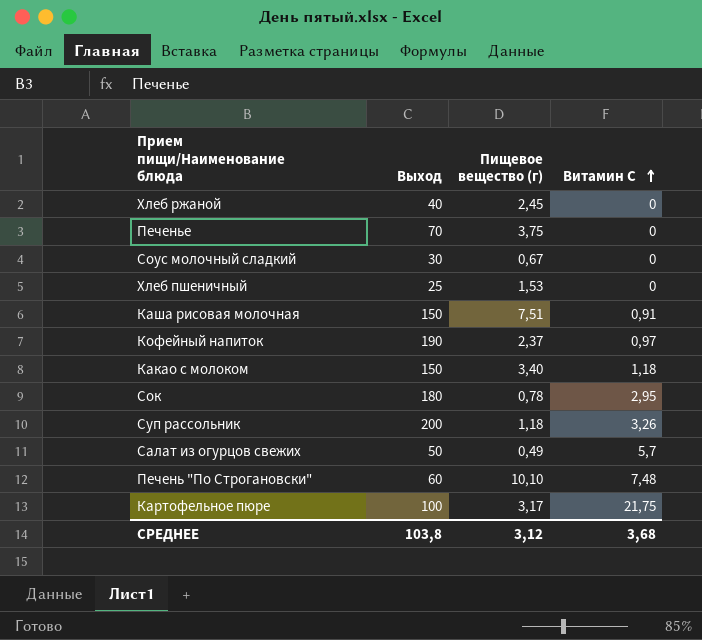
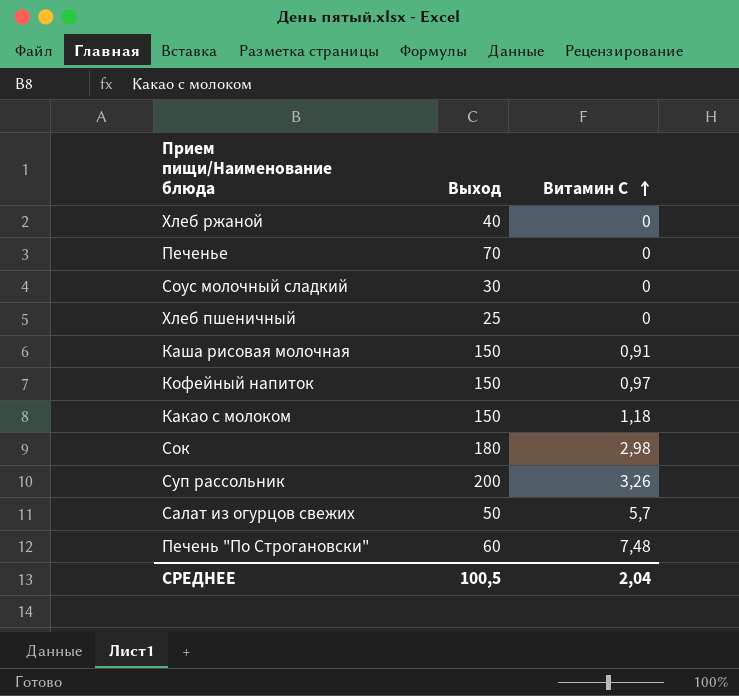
column Пищевое вещество (г) | position: 3 -> none
row Картофельное пюре: 100 | 3,17 | 21,75 -> none
Кофейный напиток | Выход: 190 -> 150
Сок | Витамин С: 2,95 -> 2,98
СРЕДНЕЕ | Выход: 103,8 -> 100,5
СРЕДНЕЕ | Витамин С: 3,68 -> 2,04

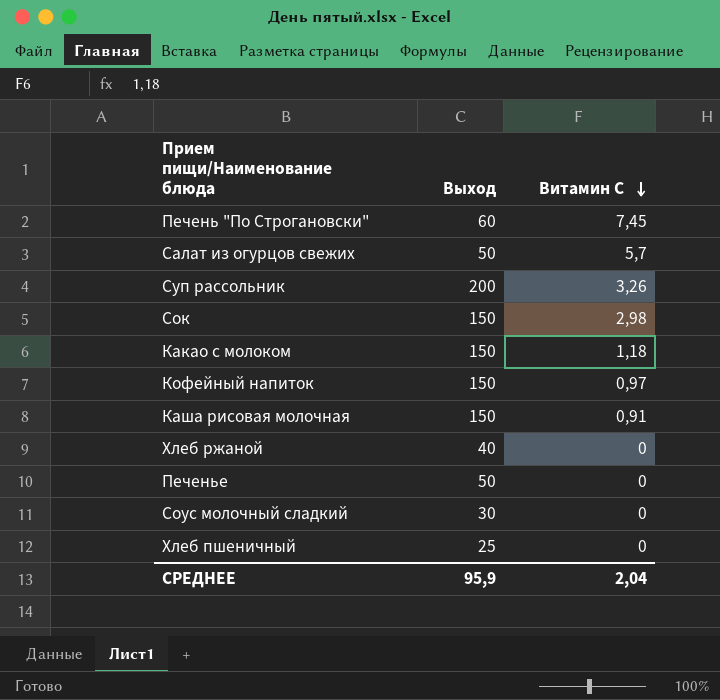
row order: Витамин С ascending -> Витамин С descending
Печень "По Строгановски" | Витамин С: 7,48 -> 7,45
Сок | Выход: 180 -> 150
Печенье | Выход: 70 -> 50
СРЕДНЕЕ | Выход: 100,5 -> 95,9

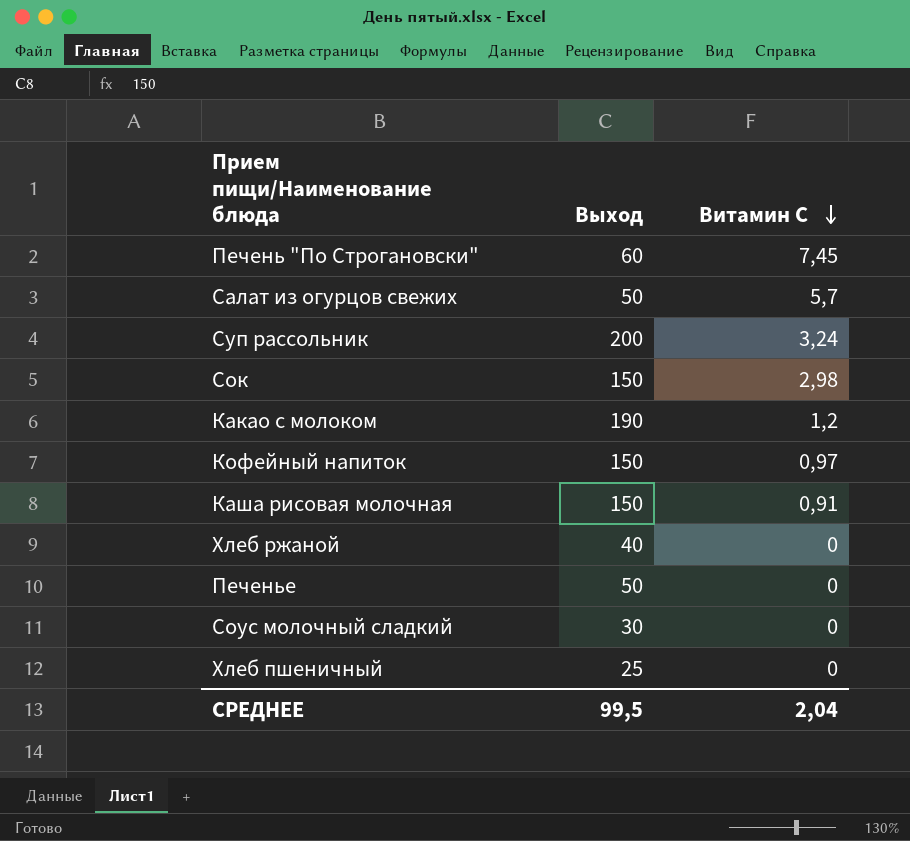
Суп рассольник | Витамин С: 3,26 -> 3,24
Какао с молоком | Выход: 150 -> 190
Какао с молоком | Витамин С: 1,18 -> 1,2
СРЕДНЕЕ | Выход: 95,9 -> 99,5

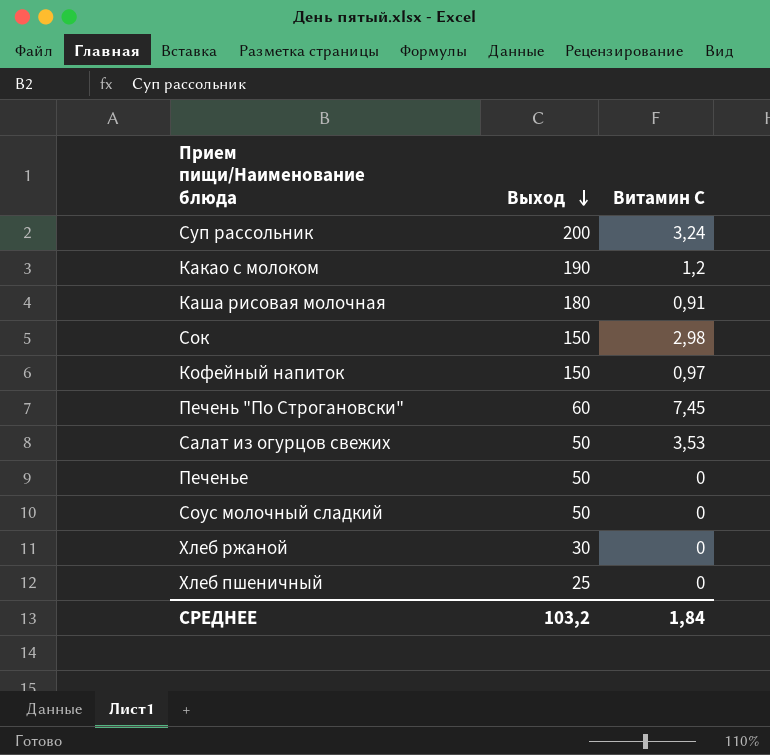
row order: Витамин С descending -> Выход descending
Каша рисовая молочная | Выход: 150 -> 180
Салат из огурцов свежих | Витамин С: 5,7 -> 3,53
Соус молочный сладкий | Выход: 30 -> 50
Хлеб ржаной | Выход: 40 -> 30
СРЕДНЕЕ | Выход: 99,5 -> 103,2
СРЕДНЕЕ | Витамин С: 2,04 -> 1,84

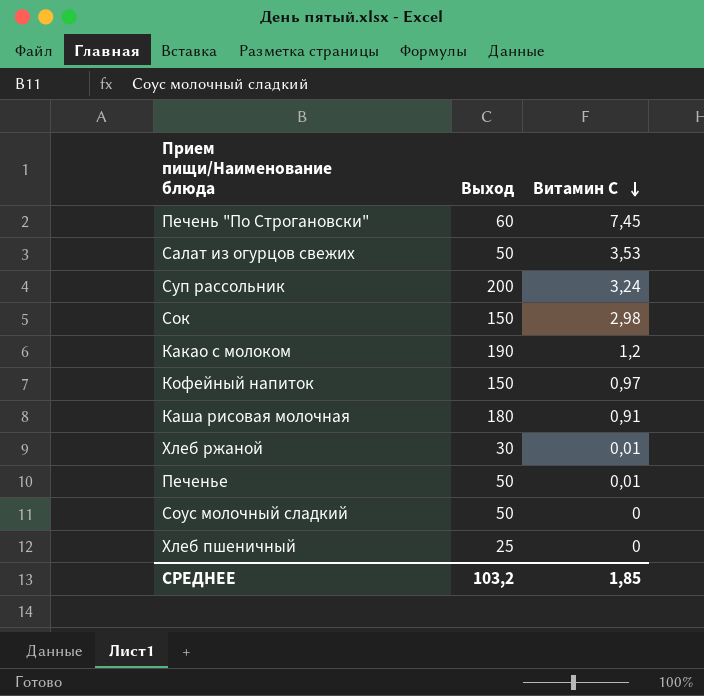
row order: Выход descending -> Витамин С descending
Хлеб ржаной | Витамин С: 0 -> 0,01
Печенье | Витамин С: 0 -> 0,01
СРЕДНЕЕ | Витамин С: 1,84 -> 1,85

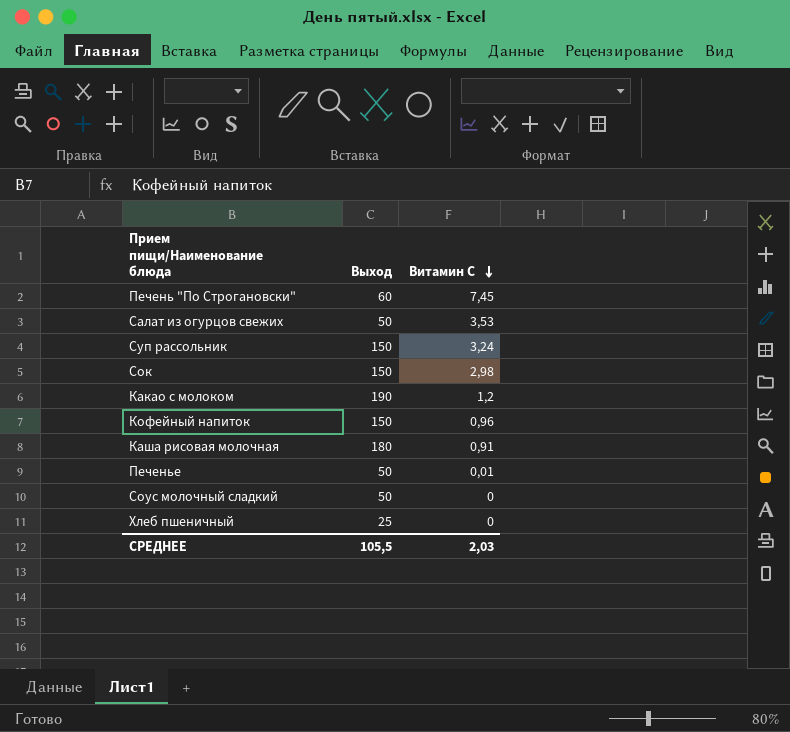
row Хлеб ржаной: 30 | 0,01 -> none
Суп рассольник | Выход: 200 -> 150
Кофейный напиток | Витамин С: 0,97 -> 0,96
СРЕДНЕЕ | Выход: 103,2 -> 105,5
СРЕДНЕЕ | Витамин С: 1,85 -> 2,03

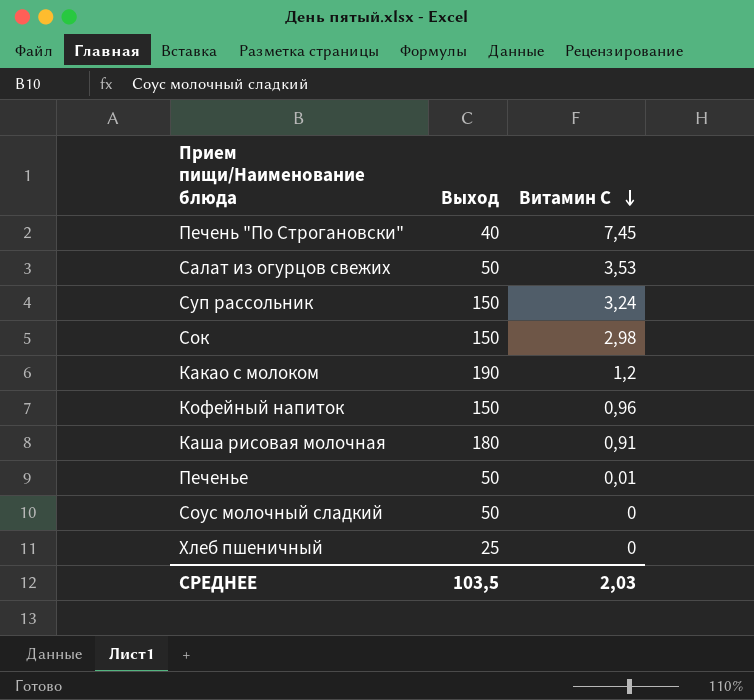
Печень "По Строгановски" | Выход: 60 -> 40
СРЕДНЕЕ | Выход: 105,5 -> 103,5

